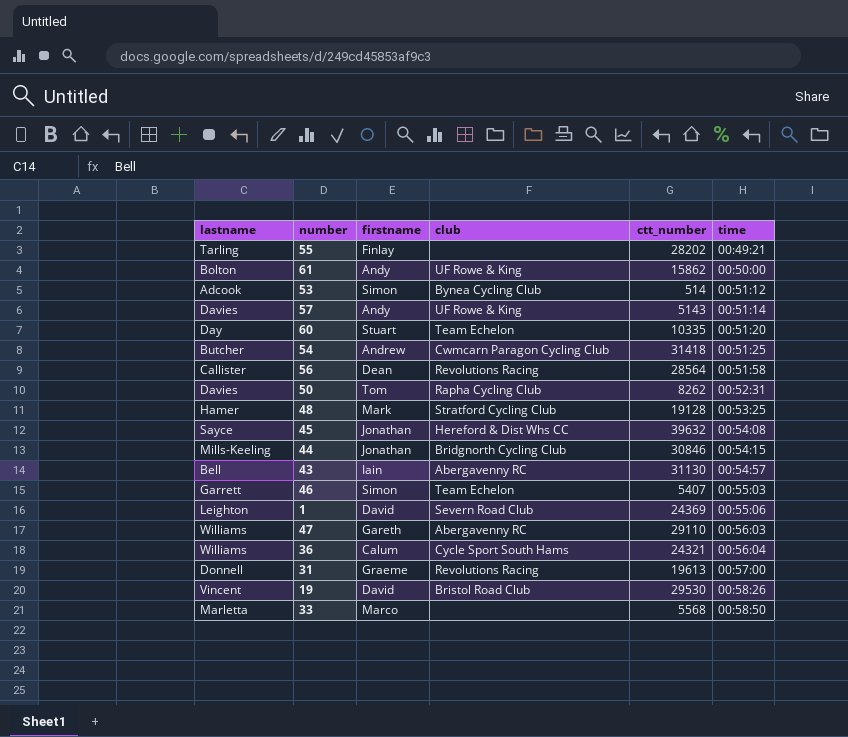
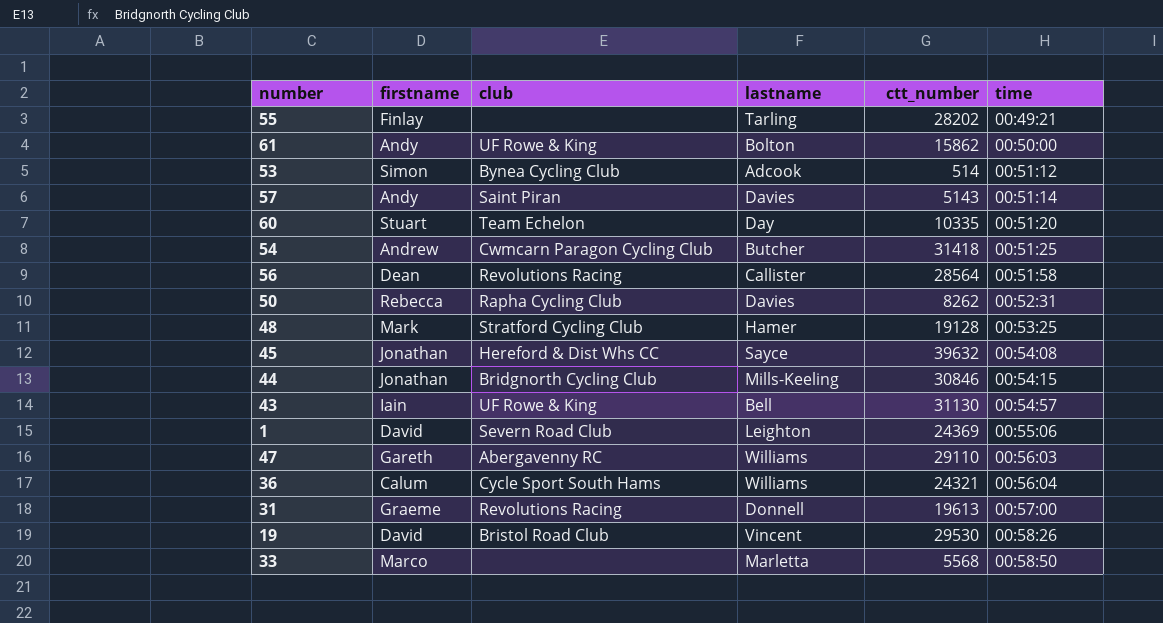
column lastname | position: 1 -> 4
row 46: Garrett | Simon | Team Echelon | 5407 | 00:55:03 -> none
57 | club: UF Rowe & King -> Saint Piran
50 | firstname: Tom -> Rebecca
43 | club: Abergavenny RC -> UF Rowe & King

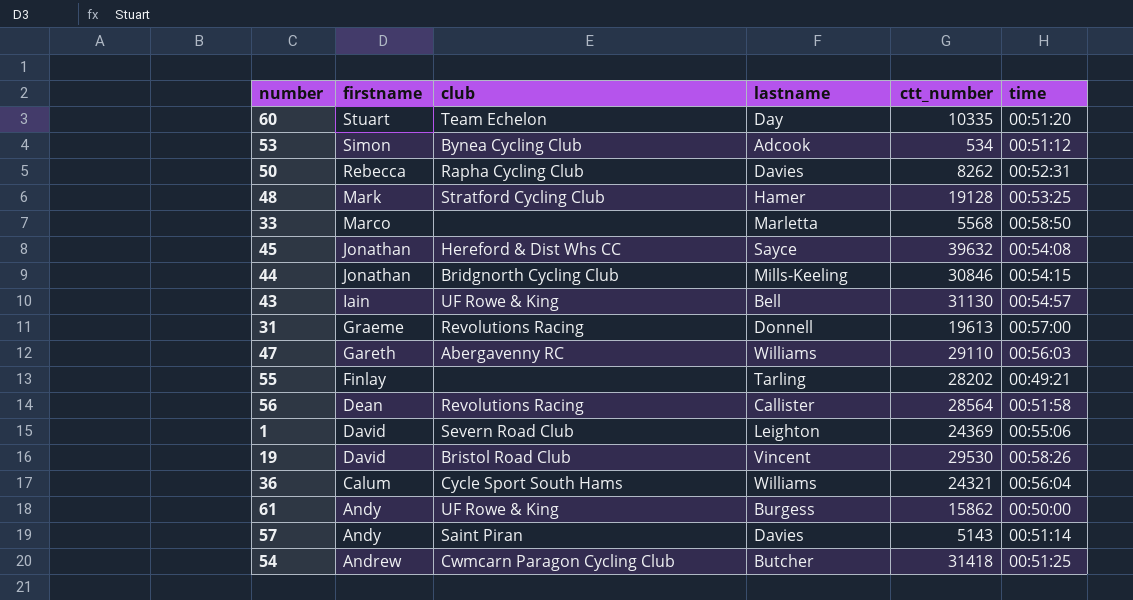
row order: time ascending -> firstname descending
53 | ctt_number: 514 -> 534
61 | lastname: Bolton -> Burgess

